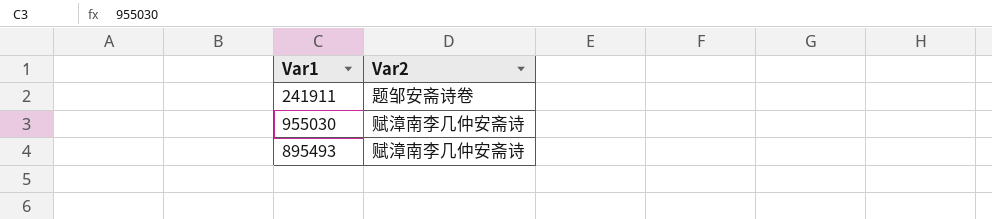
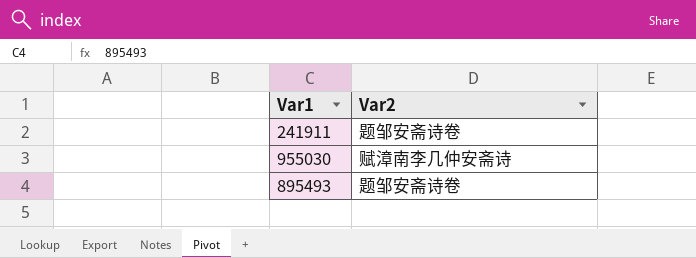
895493 | Var2: 赋漳南李几仲安斋诗 -> 题邹安斋诗卷

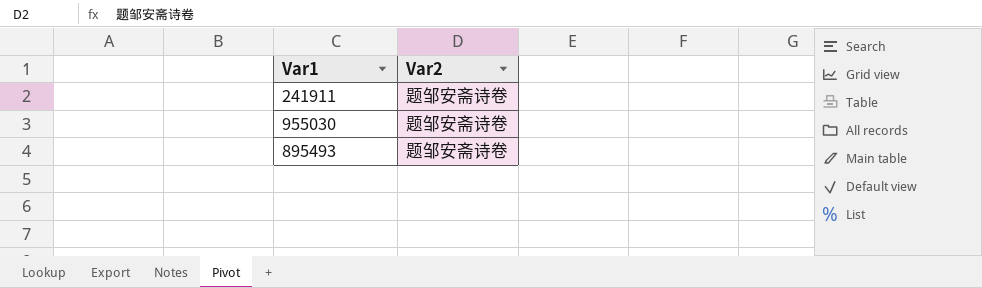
955030 | Var2: 赋漳南李几仲安斋诗 -> 题邹安斋诗卷

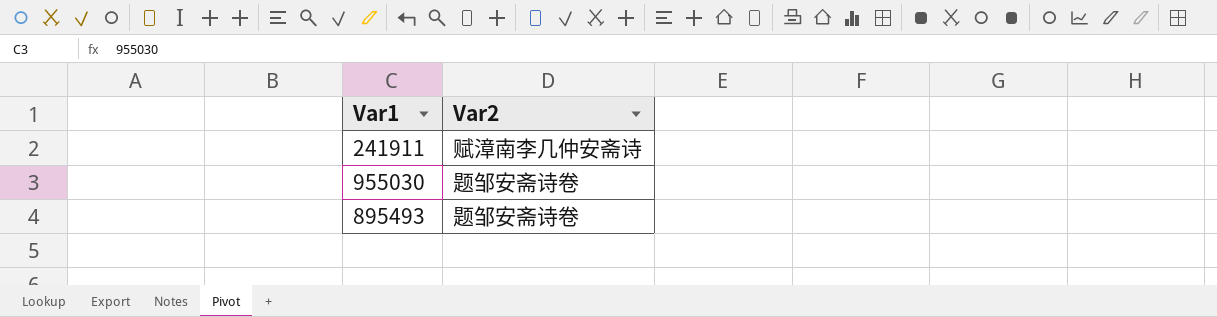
241911 | Var2: 题邹安斋诗卷 -> 赋漳南李几仲安斋诗

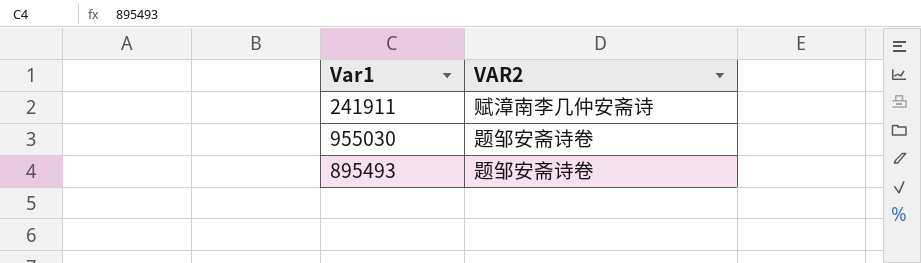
column name: Var2 -> VAR2

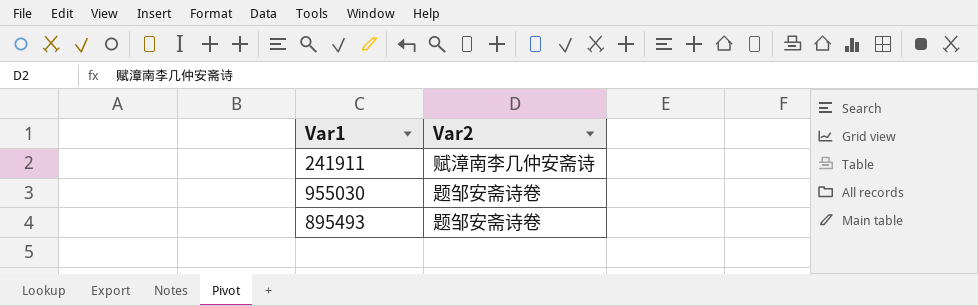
column name: VAR2 -> Var2

